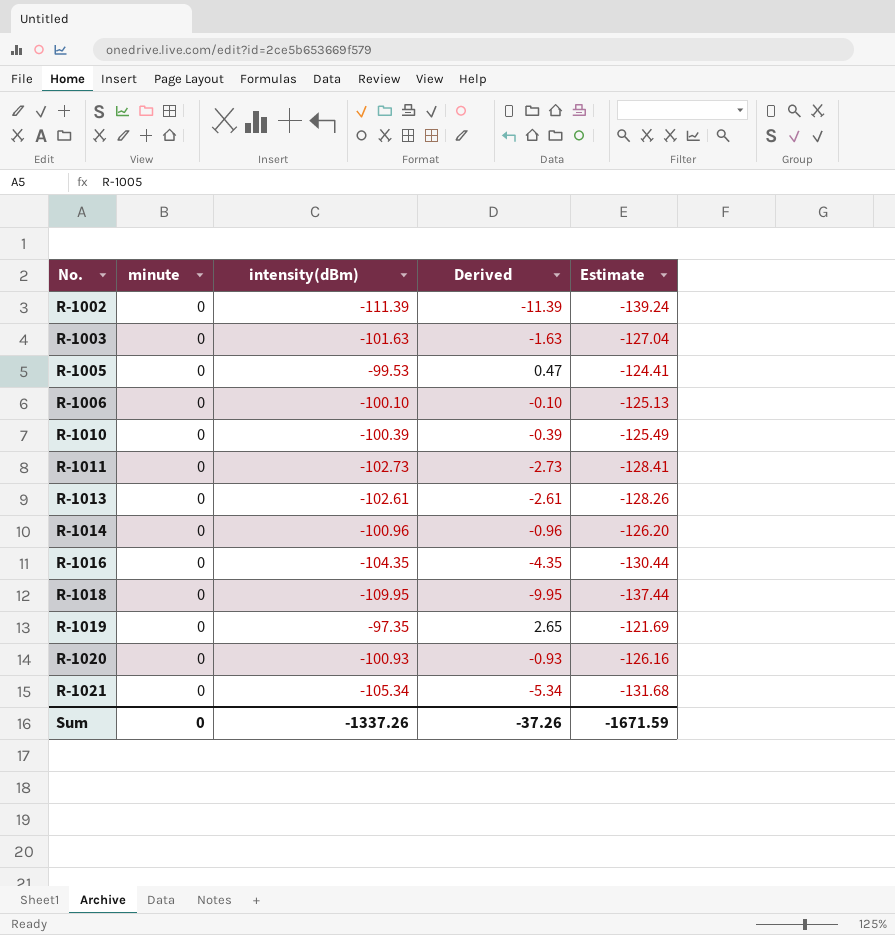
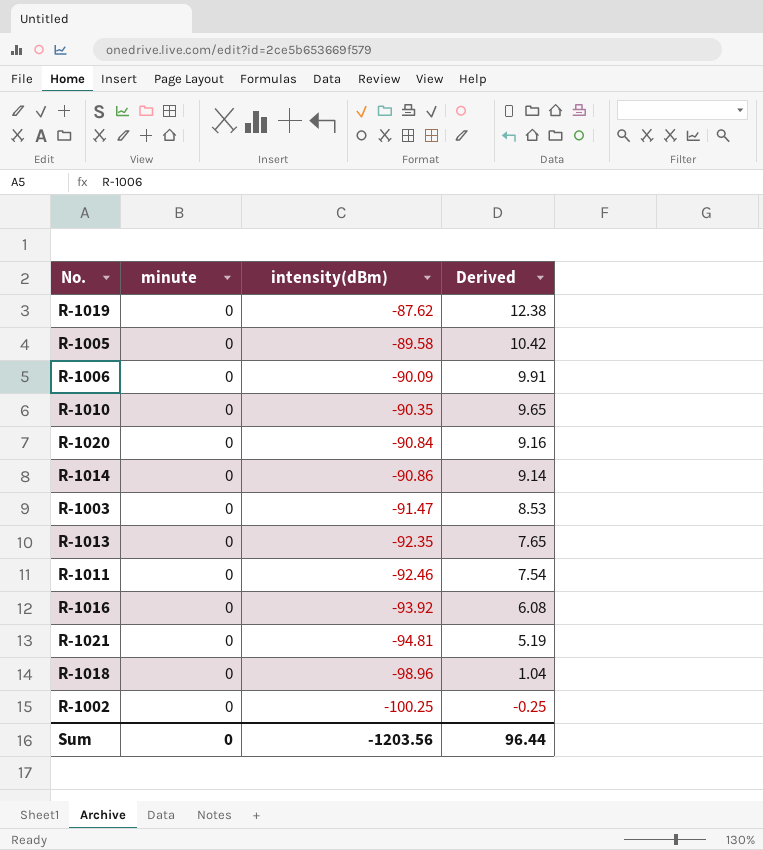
row order: No. ascending -> intensity(dBm) descending
column Estimate | formula: [intensity(dBm)] * 1.25 -> none
R-1019 | intensity(dBm): -97.35 -> -87.62
R-1019 | Derived: 2.65 -> 12.38
R-1005 | intensity(dBm): -99.53 -> -89.58
R-1005 | Derived: 0.47 -> 10.42
R-1006 | intensity(dBm): -100.10 -> -90.09
R-1006 | Derived: -0.10 -> 9.91
R-1010 | intensity(dBm): -100.39 -> -90.35
R-1010 | Derived: -0.39 -> 9.65
R-1020 | intensity(dBm): -100.93 -> -90.84
R-1020 | Derived: -0.93 -> 9.16
R-1014 | intensity(dBm): -100.96 -> -90.86
R-1014 | Derived: -0.96 -> 9.14
R-1003 | intensity(dBm): -101.63 -> -91.47
R-1003 | Derived: -1.63 -> 8.53
R-1013 | intensity(dBm): -102.61 -> -92.35
R-1013 | Derived: -2.61 -> 7.65
R-1011 | intensity(dBm): -102.73 -> -92.46
R-1011 | Derived: -2.73 -> 7.54
R-1016 | intensity(dBm): -104.35 -> -93.92
R-1016 | Derived: -4.35 -> 6.08
R-1021 | intensity(dBm): -105.34 -> -94.81
R-1021 | Derived: -5.34 -> 5.19
R-1018 | intensity(dBm): -109.95 -> -98.96
R-1018 | Derived: -9.95 -> 1.04
R-1002 | intensity(dBm): -111.39 -> -100.25
R-1002 | Derived: -11.39 -> -0.25
Sum | intensity(dBm): -1337.26 -> -1203.56
Sum | Derived: -37.26 -> 96.44

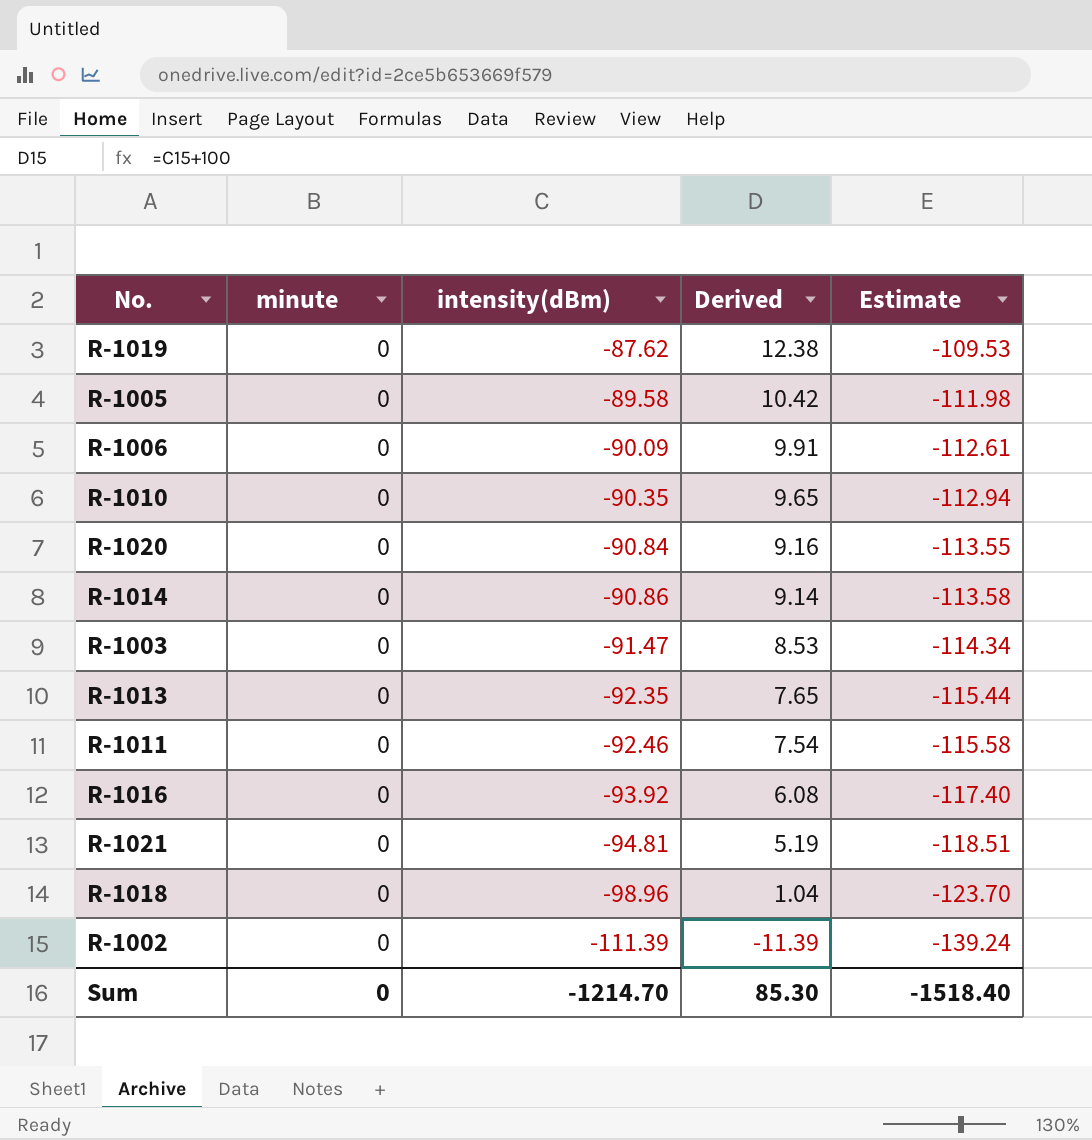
column Estimate | formula: none -> [intensity(dBm)] * 1.25
R-1002 | intensity(dBm): -100.25 -> -111.39
R-1002 | Derived: -0.25 -> -11.39
Sum | intensity(dBm): -1203.56 -> -1214.70
Sum | Derived: 96.44 -> 85.30

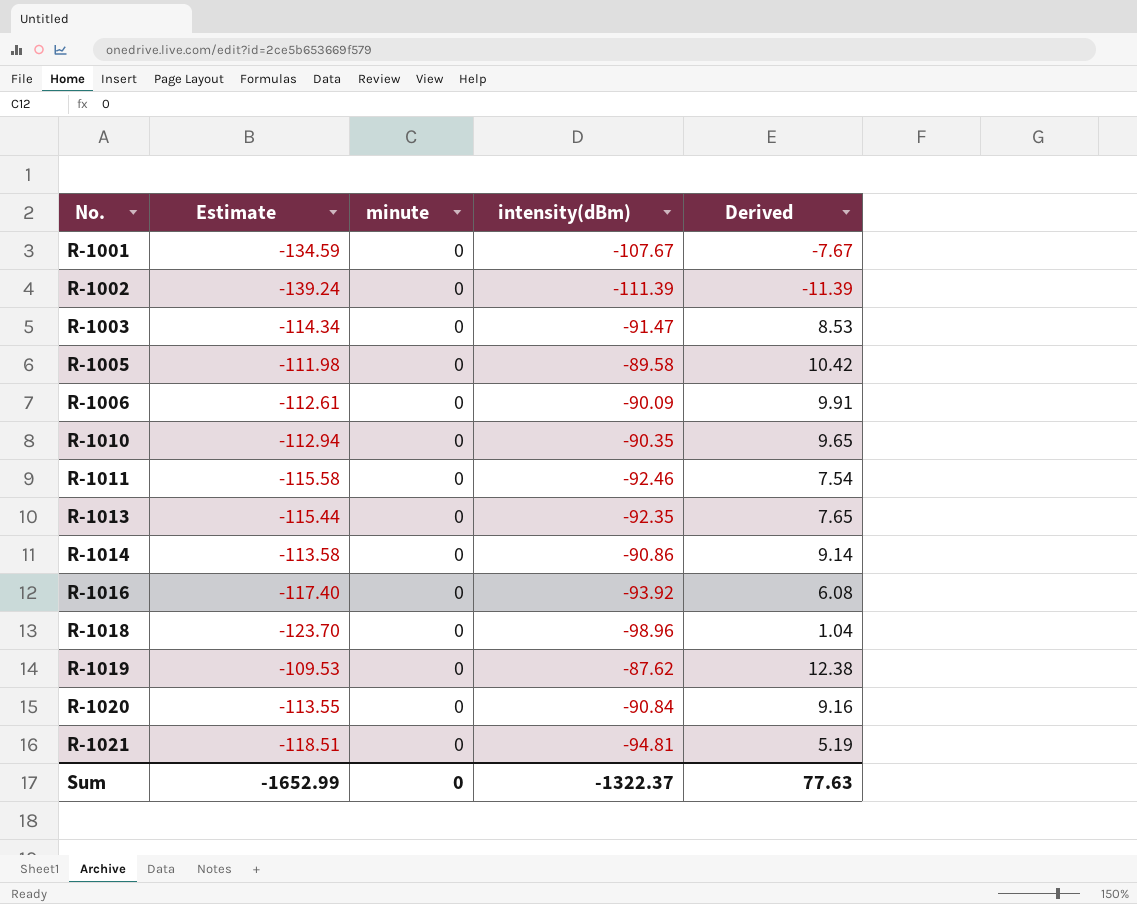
row order: intensity(dBm) descending -> No. ascending
column Estimate | position: 5 -> 2
row R-1001: none -> -134.59 | 0 | -107.67 | -7.67
Sum | Estimate: -1518.40 -> -1652.99
Sum | intensity(dBm): -1214.70 -> -1322.37
Sum | Derived: 85.30 -> 77.63

